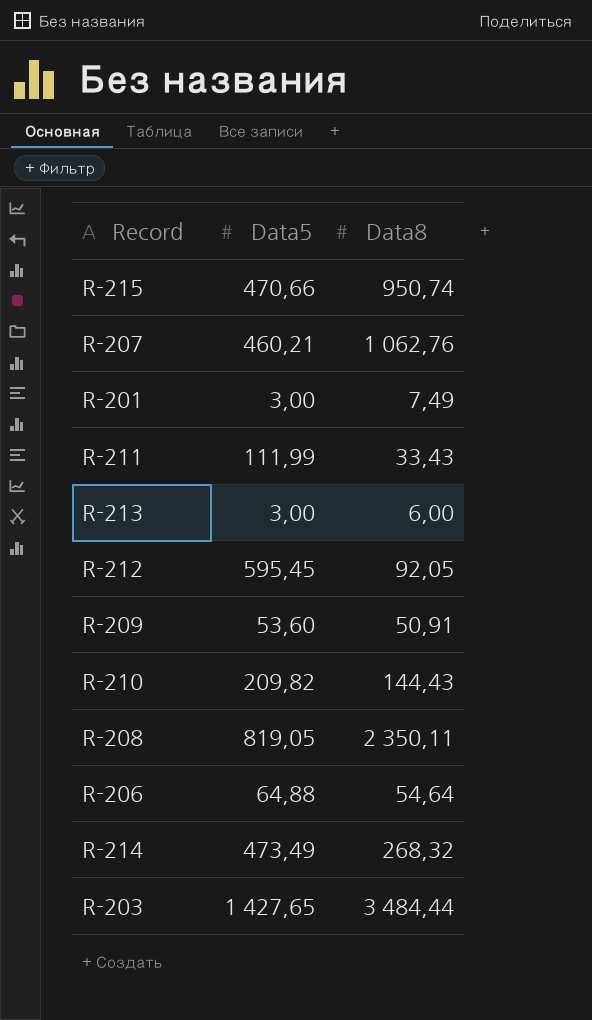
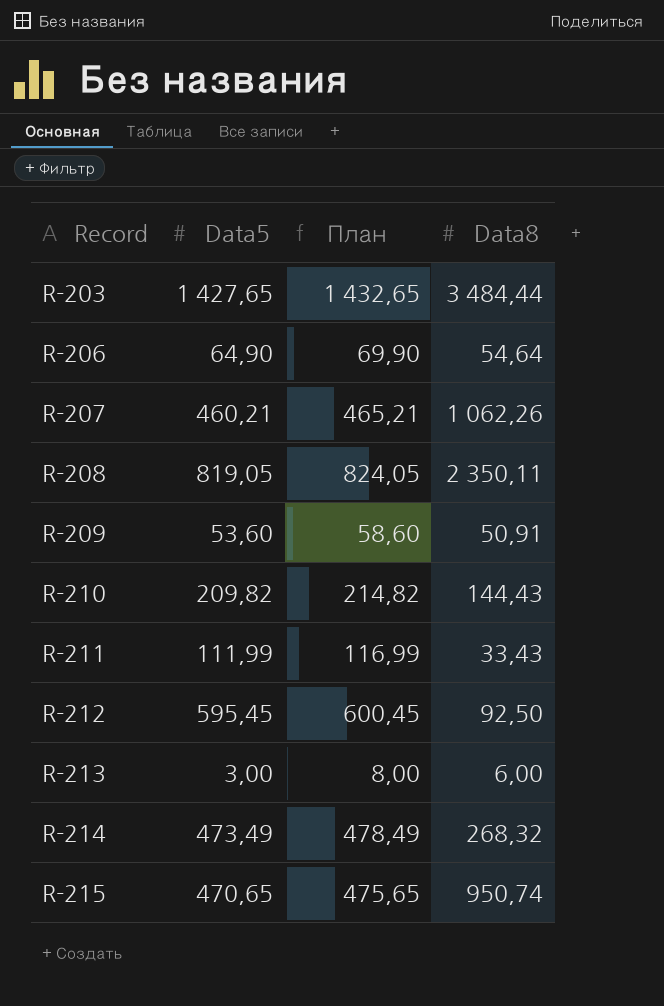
row order: none -> Record ascending
column План | formula: none -> [Data5] + 5
row R-201: 3,00 | 7,49 -> none
R-206 | Data5: 64,88 -> 64,90
R-207 | Data8: 1 062,76 -> 1 062,26
R-212 | Data8: 92,05 -> 92,50
R-215 | Data5: 470,66 -> 470,65

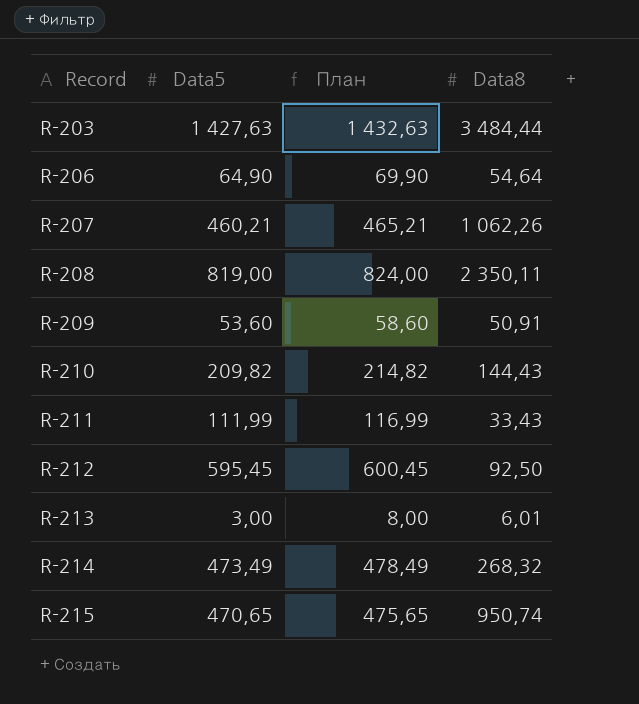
R-203 | Data5: 1 427,65 -> 1 427,63
R-203 | План: 1 432,65 -> 1 432,63
R-208 | Data5: 819,05 -> 819,00
R-208 | План: 824,05 -> 824,00
R-213 | Data8: 6,00 -> 6,01

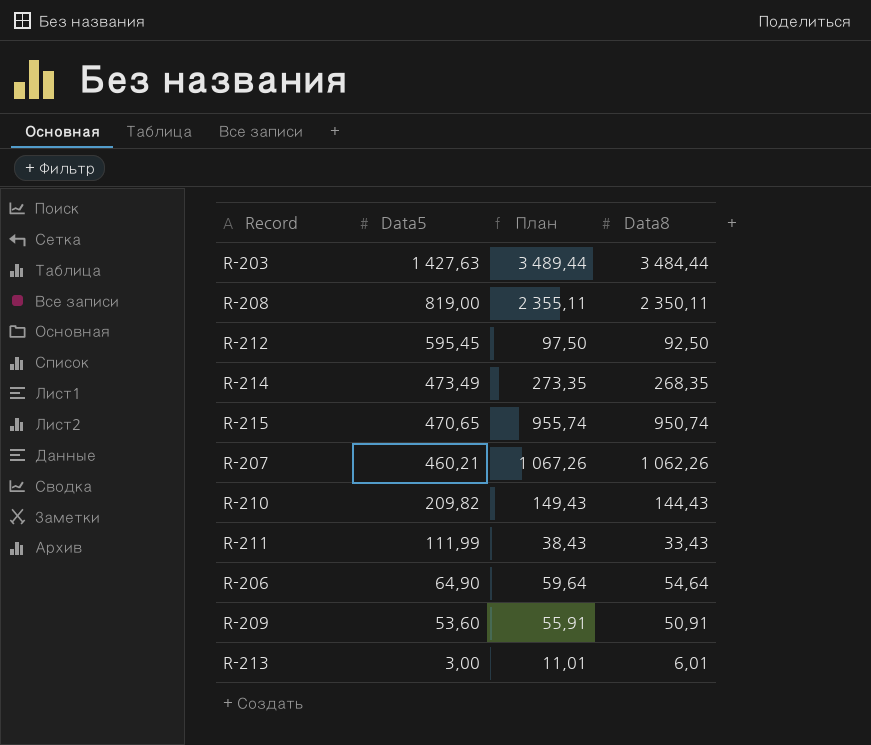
row order: Record ascending -> Data5 descending
column План | formula: [Data5] + 5 -> [Data8] + 5
R-214 | Data8: 268,32 -> 268,35

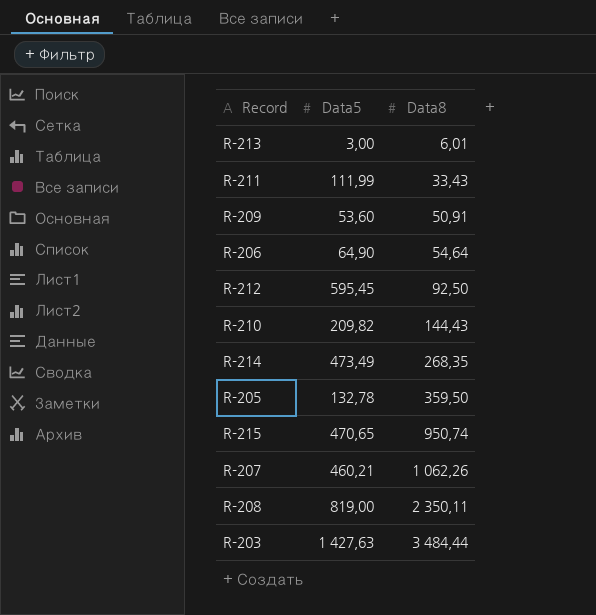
row order: Data5 descending -> Data8 ascending
column План | formula: [Data8] + 5 -> none
row R-205: none -> 132,78 | 359,50

